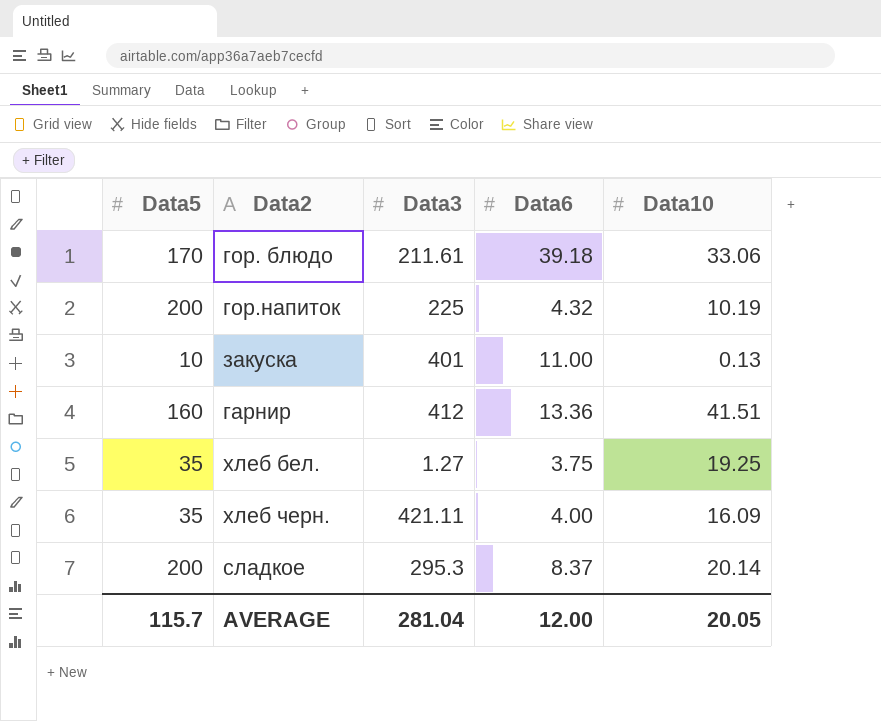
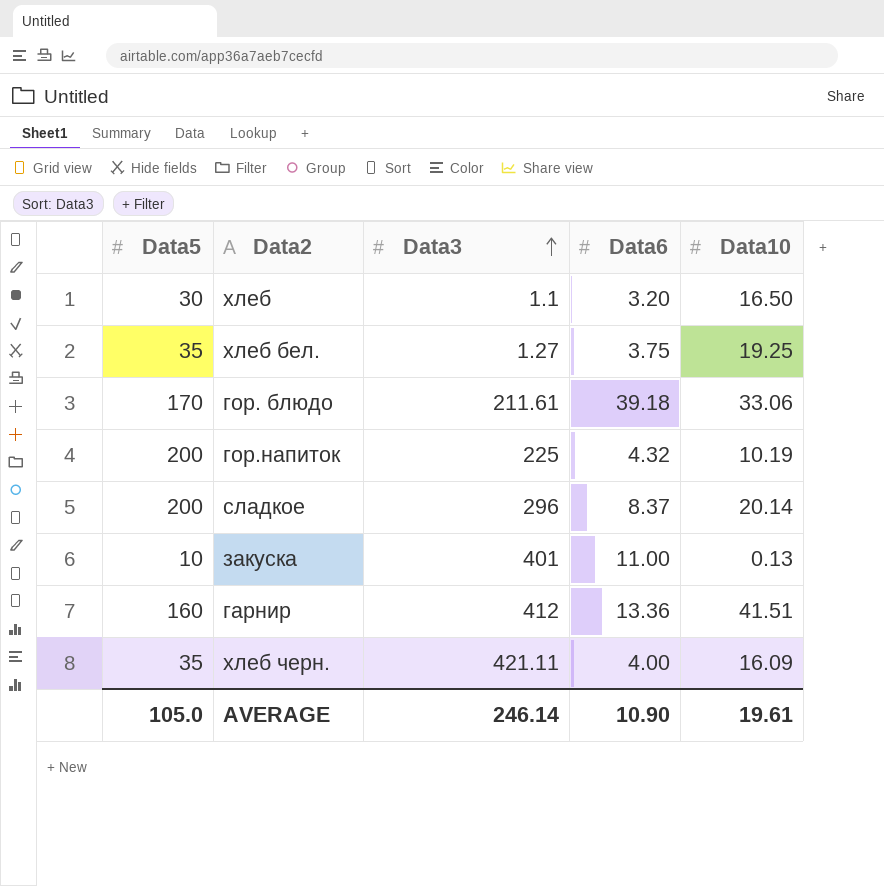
row order: none -> Data3 ascending
row хлеб: none -> 30 | 1.1 | 3.20 | 16.50
сладкое | Data3: 295.3 -> 296
AVERAGE | Data5: 115.7 -> 105.0
AVERAGE | Data3: 281.04 -> 246.14
AVERAGE | Data6: 12.00 -> 10.90
AVERAGE | Data10: 20.05 -> 19.61

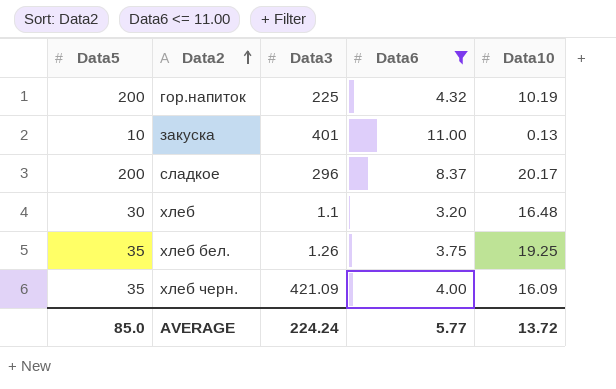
filter: none -> Data6 <= 11.00
row order: Data3 ascending -> Data2 ascending
сладкое | Data10: 20.14 -> 20.17
хлеб | Data10: 16.50 -> 16.48
хлеб бел. | Data3: 1.27 -> 1.26
хлеб черн. | Data3: 421.11 -> 421.09
AVERAGE | Data5: 105.0 -> 85.0
AVERAGE | Data3: 246.14 -> 224.24
AVERAGE | Data6: 10.90 -> 5.77
AVERAGE | Data10: 19.61 -> 13.72

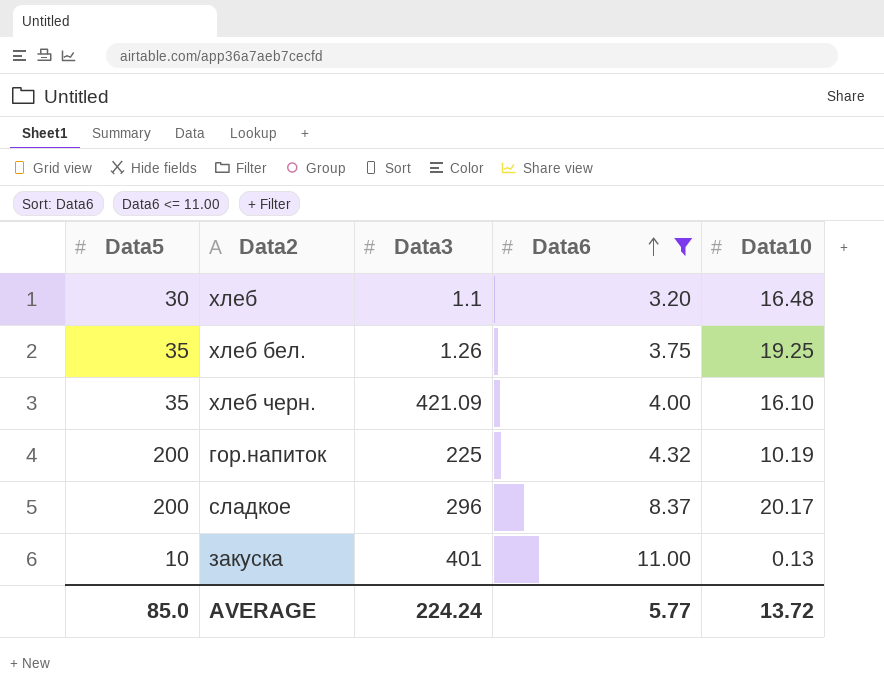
row order: Data2 ascending -> Data6 ascending
хлеб черн. | Data10: 16.09 -> 16.10

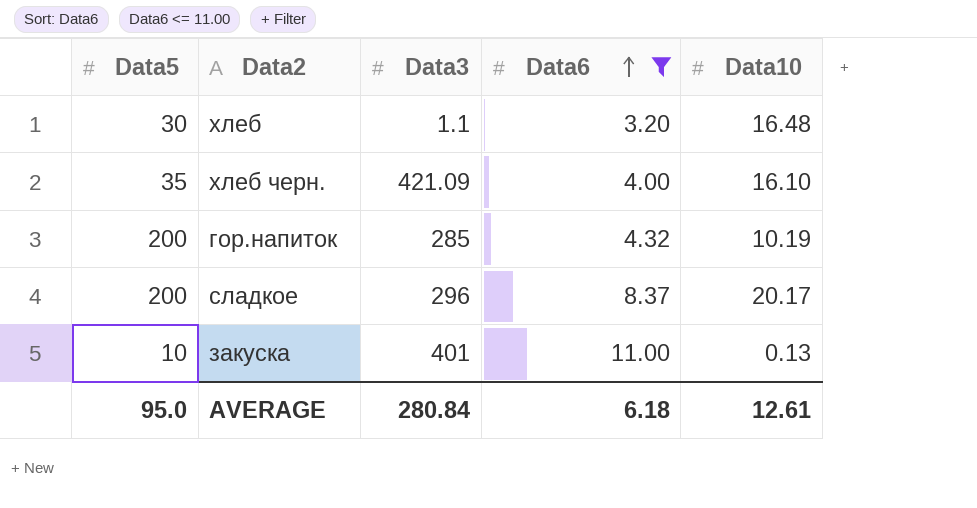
row хлеб бел.: 35 | 1.26 | 3.75 | 19.25 -> none
гор.напиток | Data3: 225 -> 285
AVERAGE | Data5: 85.0 -> 95.0
AVERAGE | Data3: 224.24 -> 280.84
AVERAGE | Data6: 5.77 -> 6.18
AVERAGE | Data10: 13.72 -> 12.61

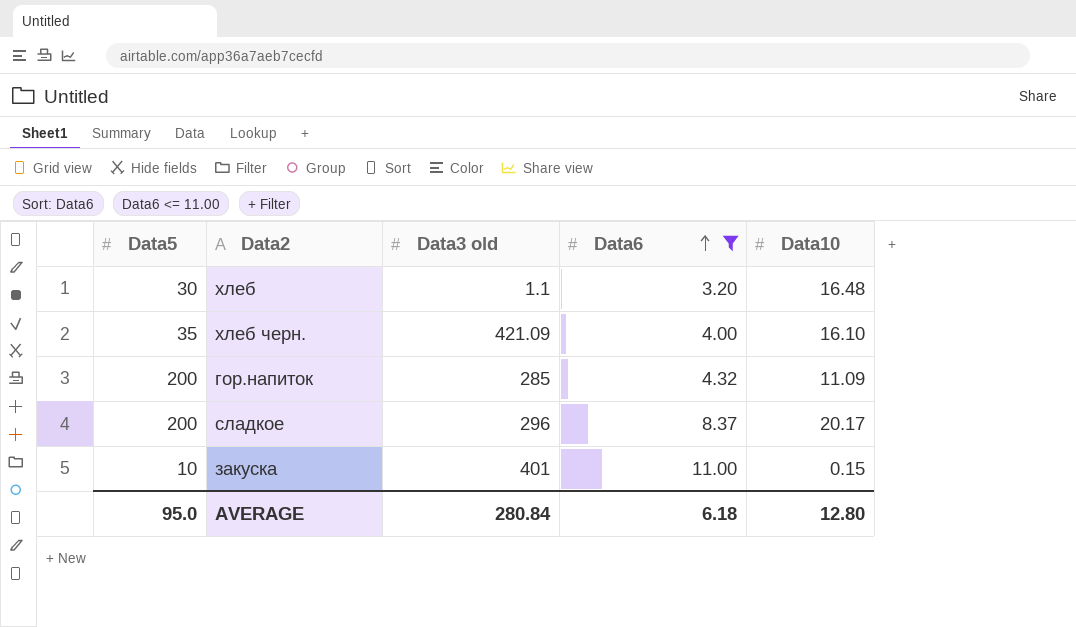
column name: Data3 -> Data3 old
гор.напиток | Data10: 10.19 -> 11.09
закуска | Data10: 0.13 -> 0.15
AVERAGE | Data10: 12.61 -> 12.80

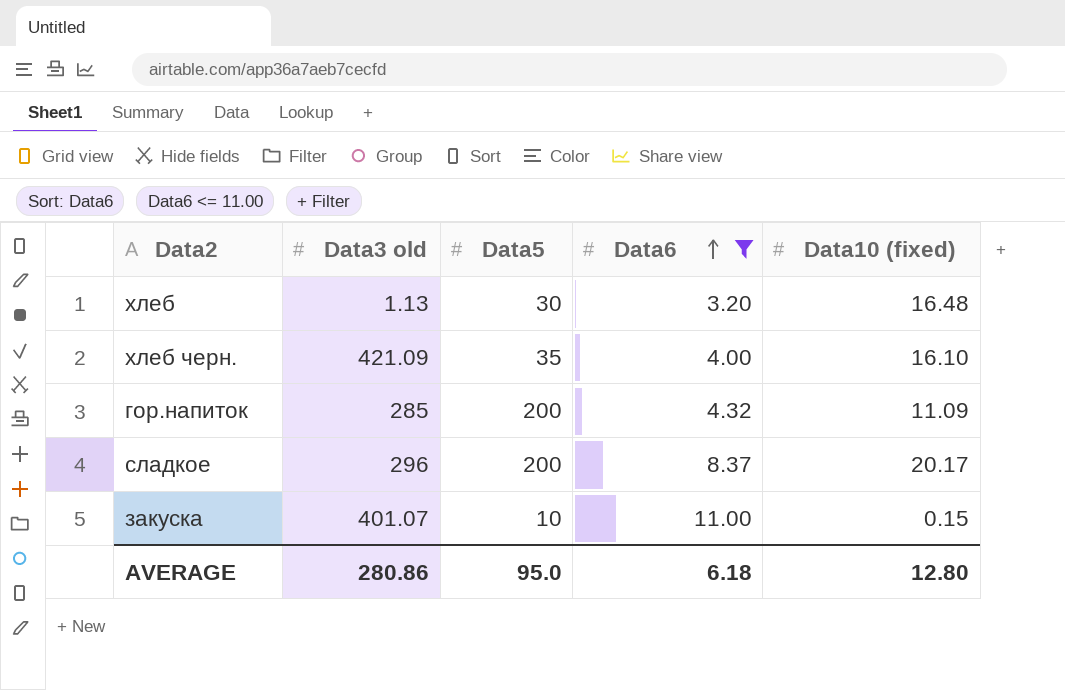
column Data5 | position: 1 -> 3
column name: Data10 -> Data10 (fixed)
хлеб | Data3 old: 1.1 -> 1.13
закуска | Data3 old: 401 -> 401.07
AVERAGE | Data3 old: 280.84 -> 280.86

